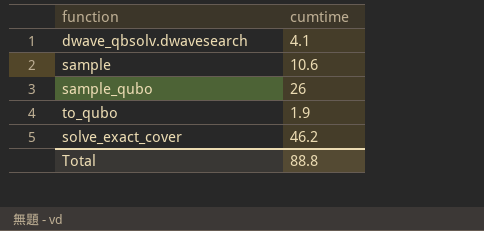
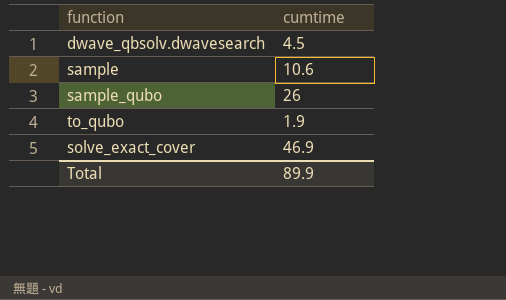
dwave_qbsolv.dwavesearch | cumtime: 4.1 -> 4.5
solve_exact_cover | cumtime: 46.2 -> 46.9
Total | cumtime: 88.8 -> 89.9

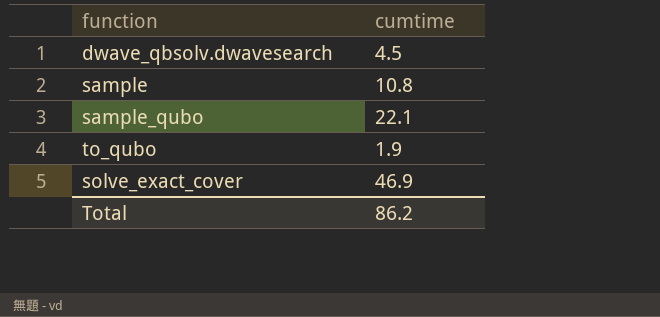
sample | cumtime: 10.6 -> 10.8
sample_qubo | cumtime: 26 -> 22.1
Total | cumtime: 89.9 -> 86.2

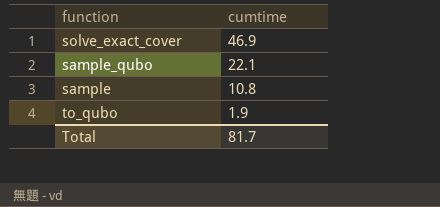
row order: none -> cumtime descending
row dwave_qbsolv.dwavesearch: 4.5 -> none
Total | cumtime: 86.2 -> 81.7

